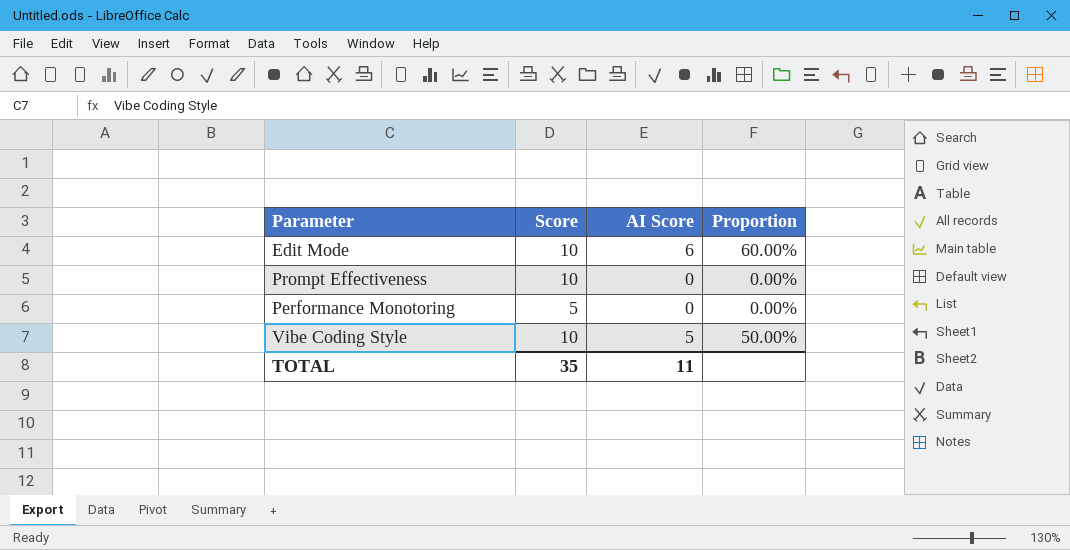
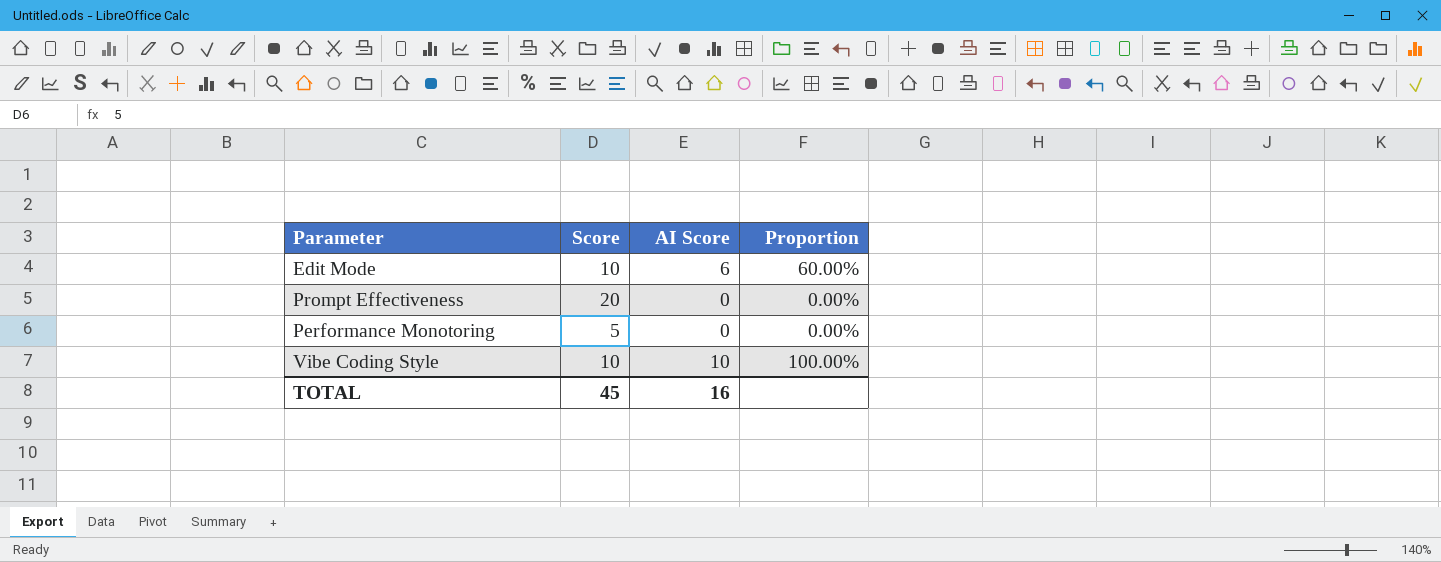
Prompt Effectiveness | Score: 10 -> 20
Vibe Coding Style | AI Score: 5 -> 10
Vibe Coding Style | Proportion: 50.00% -> 100.00%
TOTAL | Score: 35 -> 45
TOTAL | AI Score: 11 -> 16

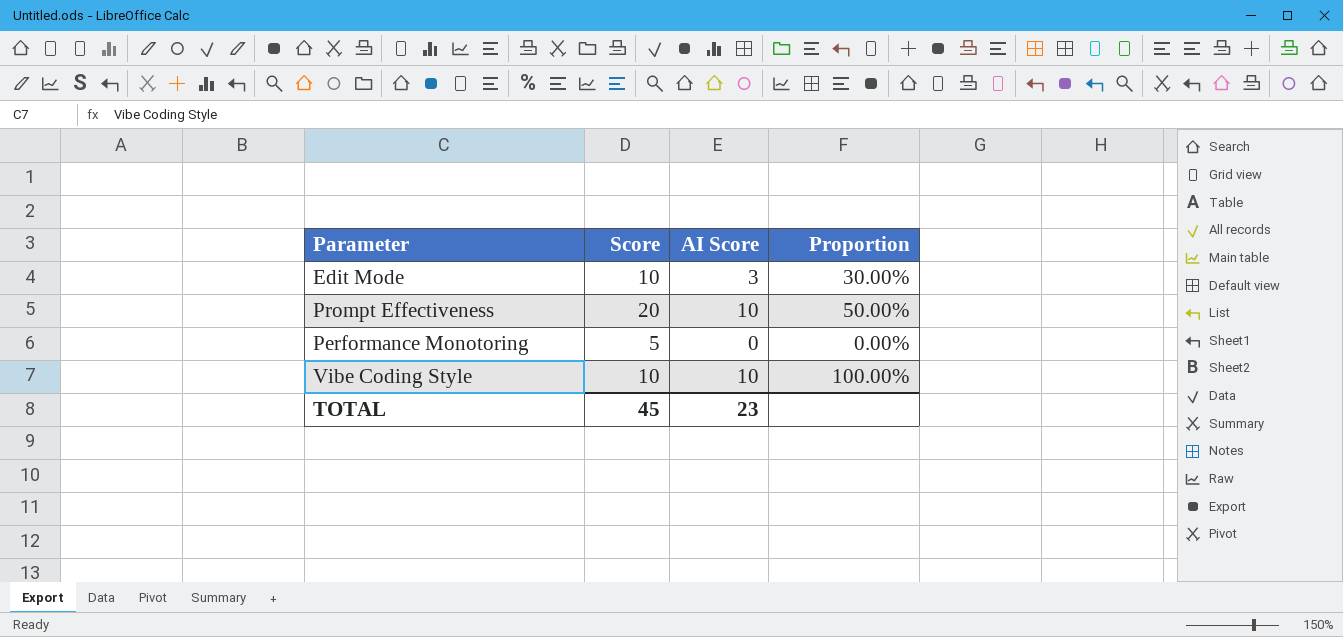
Edit Mode | AI Score: 6 -> 3
Edit Mode | Proportion: 60.00% -> 30.00%
Prompt Effectiveness | AI Score: 0 -> 10
Prompt Effectiveness | Proportion: 0.00% -> 50.00%
TOTAL | AI Score: 16 -> 23

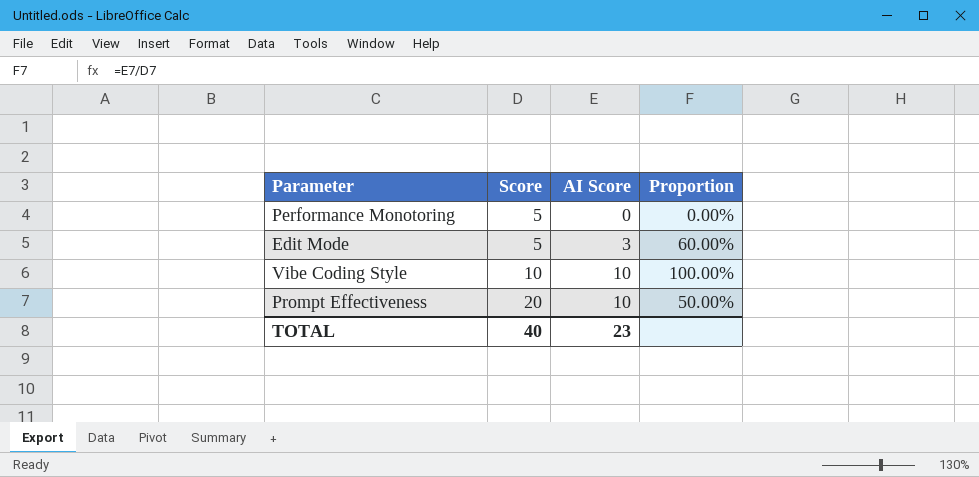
row order: none -> Score ascending
Edit Mode | Score: 10 -> 5
Edit Mode | Proportion: 30.00% -> 60.00%
TOTAL | Score: 45 -> 40

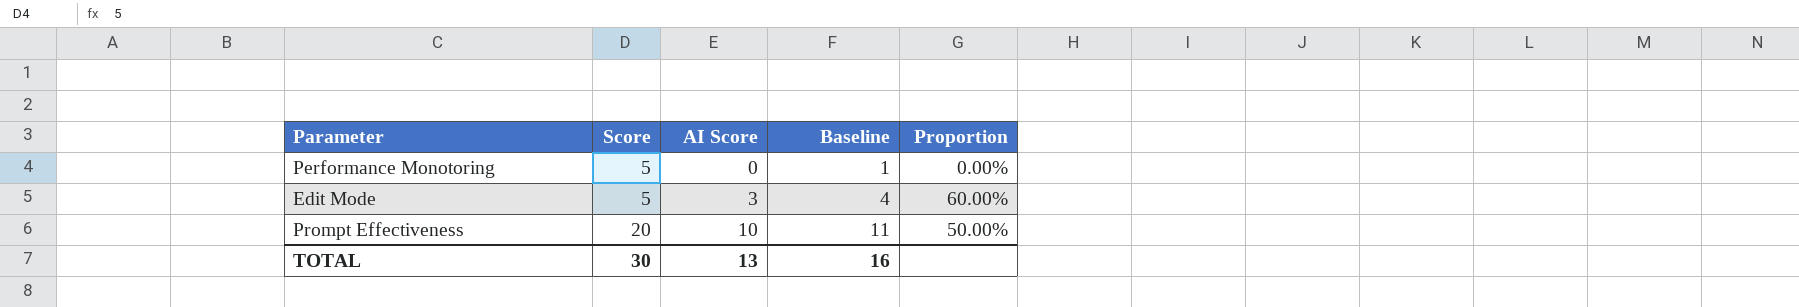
column Baseline | formula: none -> [AI Score] + 1
row Vibe Coding Style: 10 | 10 | 100.00% -> none
TOTAL | Score: 40 -> 30
TOTAL | AI Score: 23 -> 13

